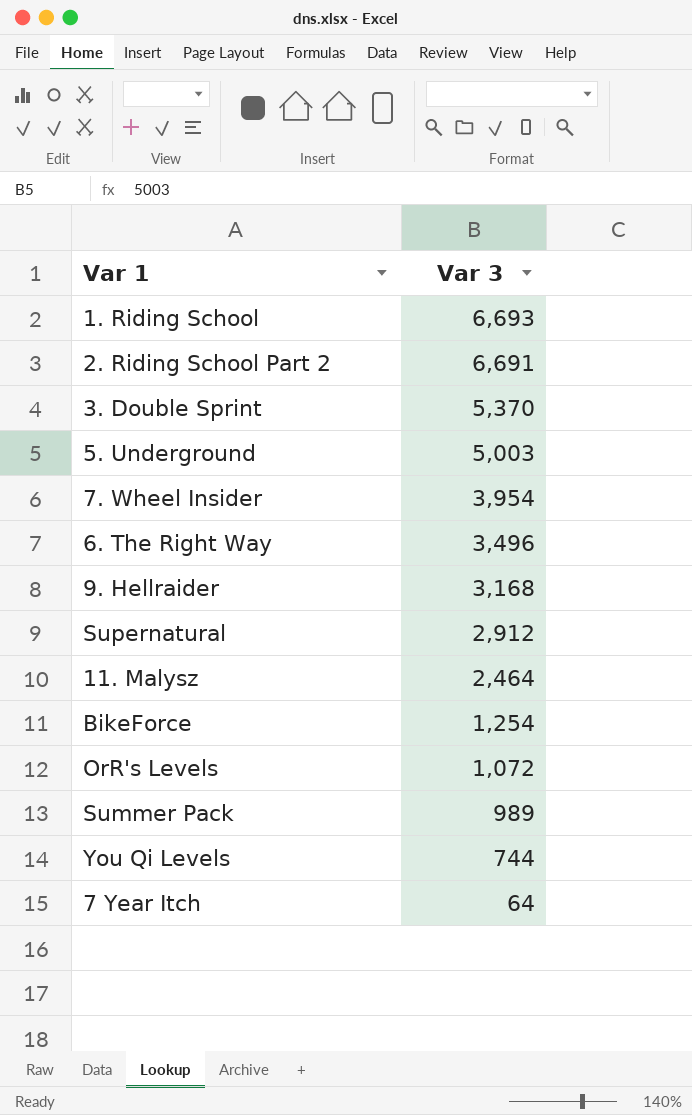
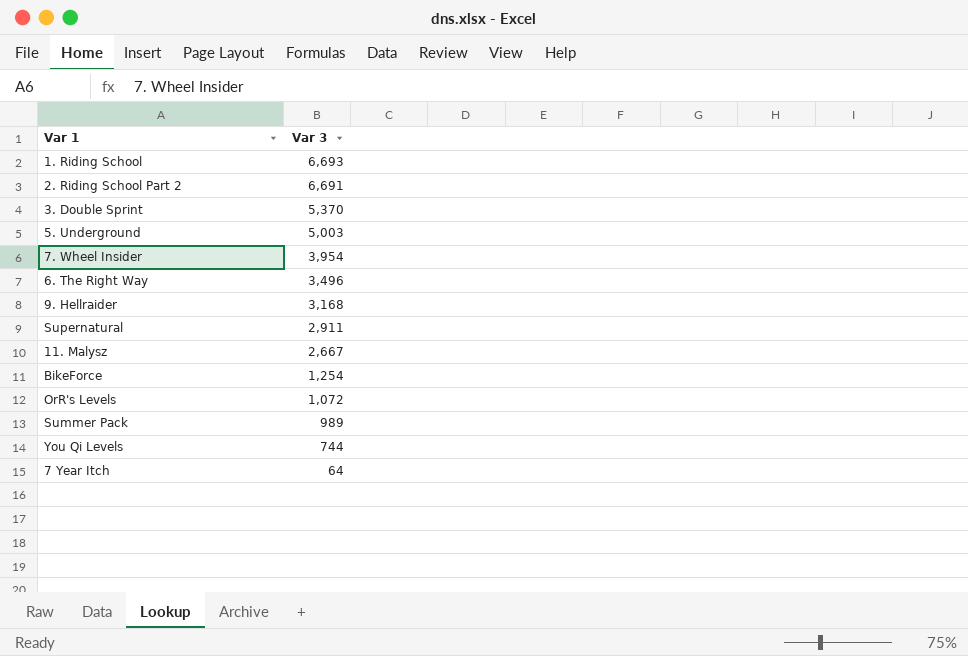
Supernatural | Var 3: 2,912 -> 2,911
11. Malysz | Var 3: 2,464 -> 2,667

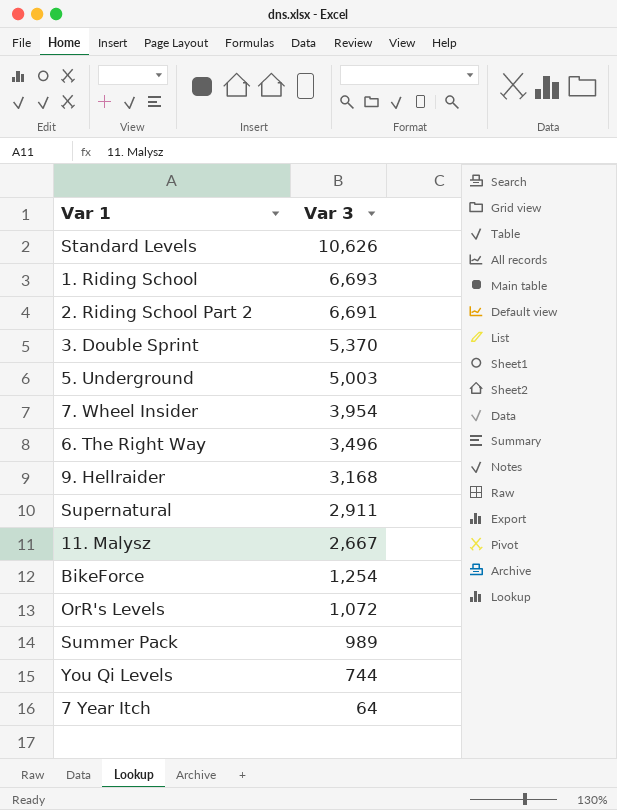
row Standard Levels: none -> 10,626

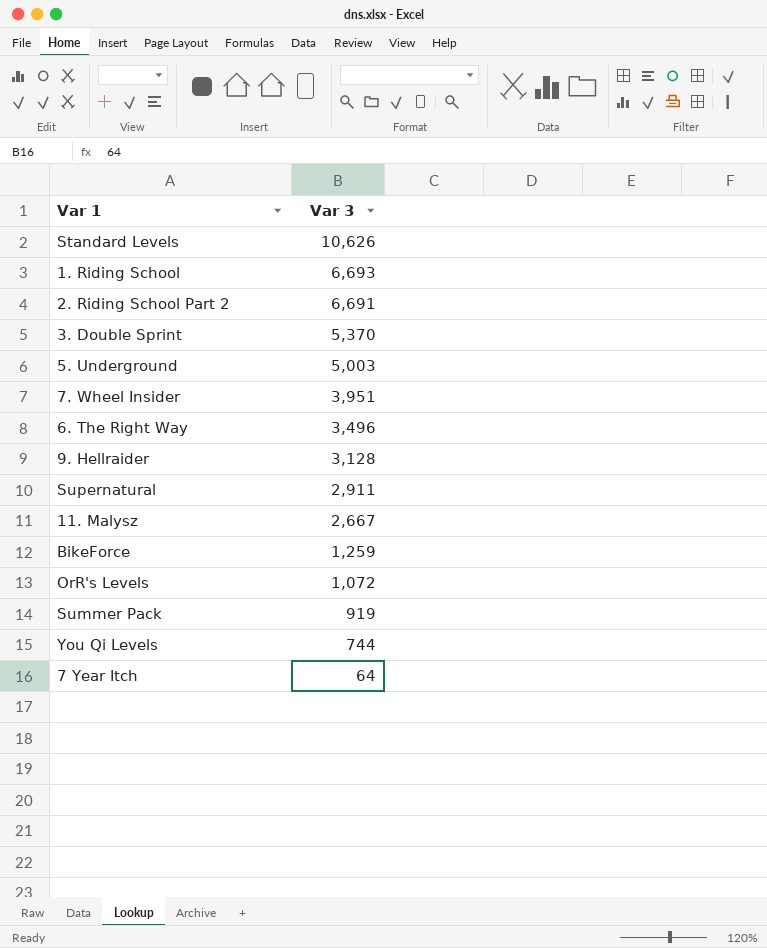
7. Wheel Insider | Var 3: 3,954 -> 3,951
9. Hellraider | Var 3: 3,168 -> 3,128
BikeForce | Var 3: 1,254 -> 1,259
Summer Pack | Var 3: 989 -> 919

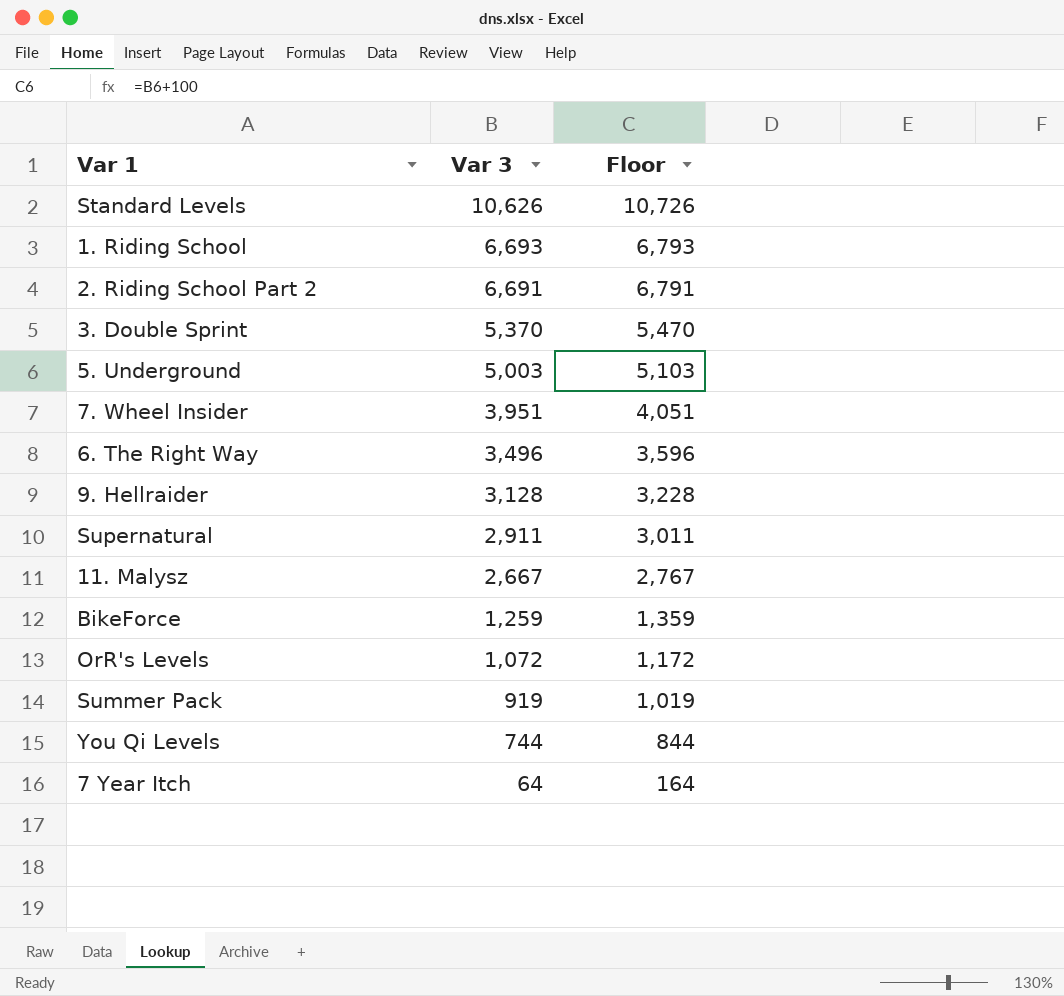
column Floor | formula: none -> [Var 3] + 100

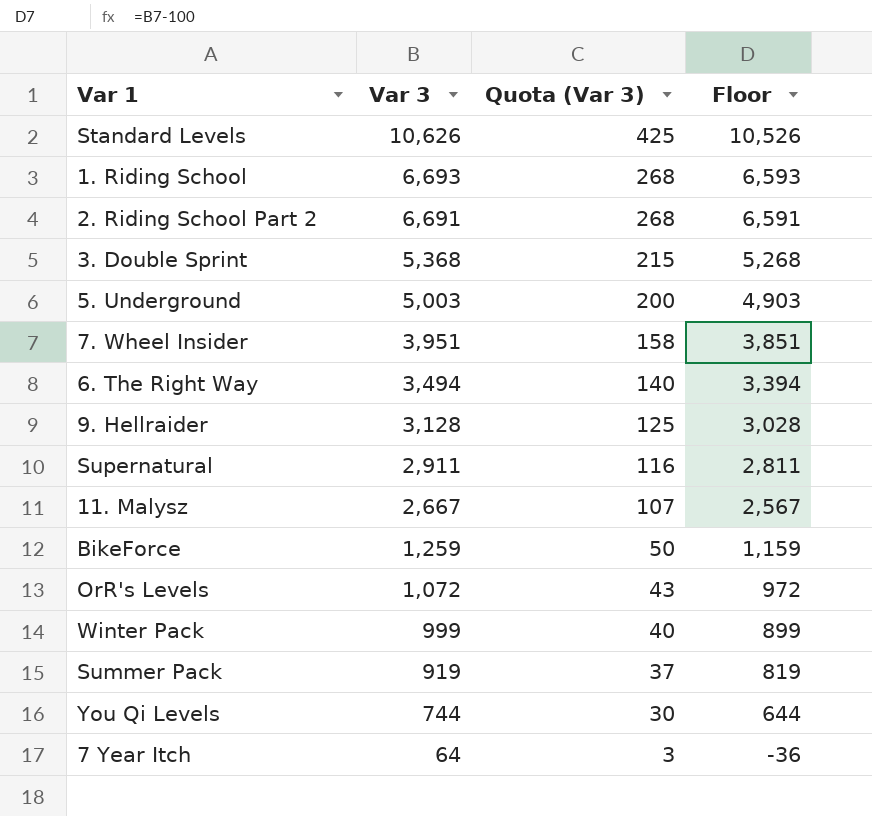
column Quota (Var 3) | formula: none -> [Var 3] * 0.04
column Floor | formula: [Var 3] + 100 -> [Var 3] - 100
3. Double Sprint | Var 3: 5,370 -> 5,368
6. The Right Way | Var 3: 3,496 -> 3,494
row Winter Pack: none -> 999 | 40 | 899

